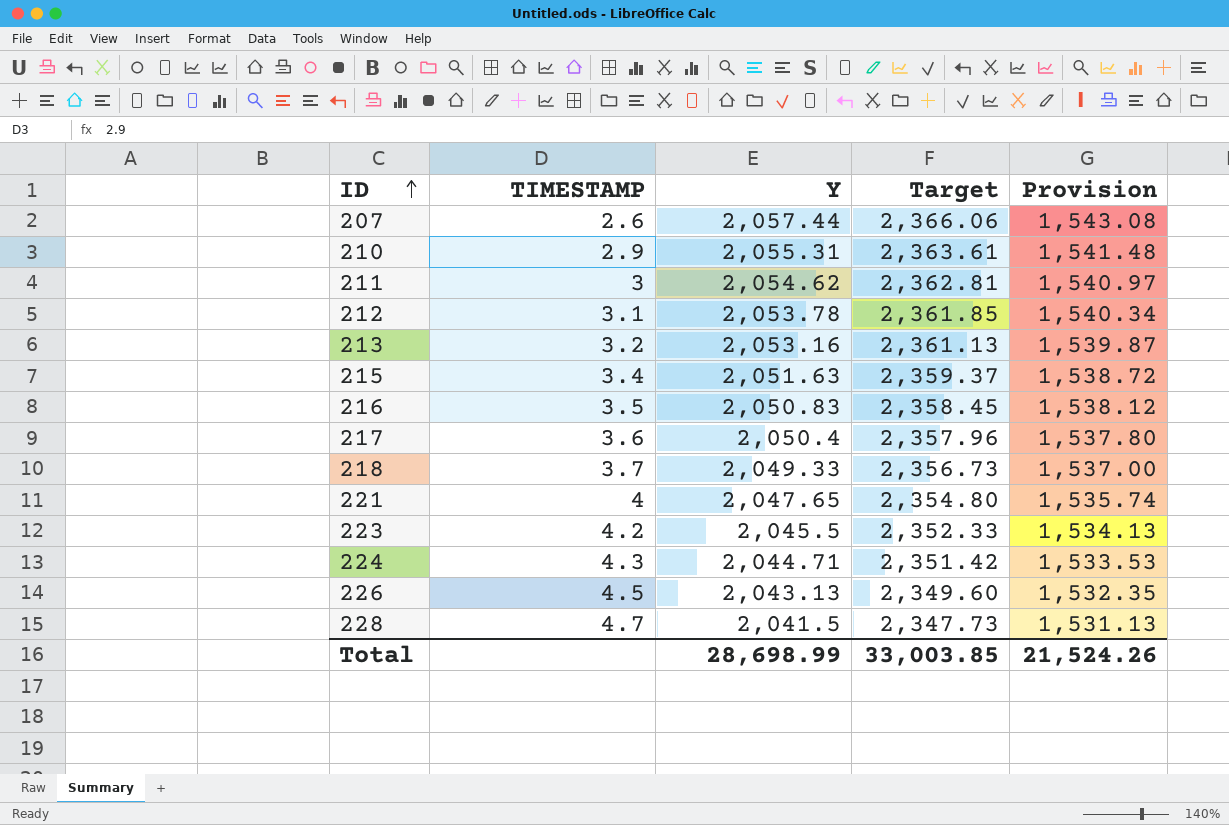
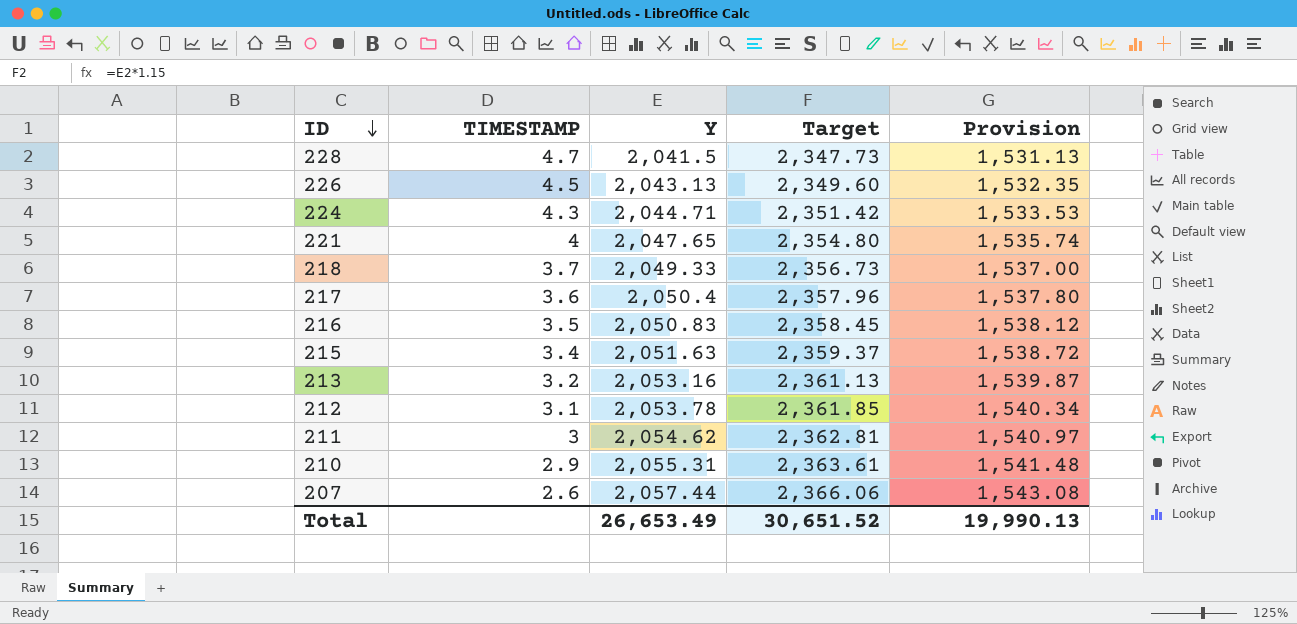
row order: ID ascending -> ID descending
row 223: 4.2 | 2,045.5 | 2,352.33 | 1,534.13 -> none
Total | Y: 28,698.99 -> 26,653.49
Total | Target: 33,003.85 -> 30,651.52
Total | Provision: 21,524.26 -> 19,990.13

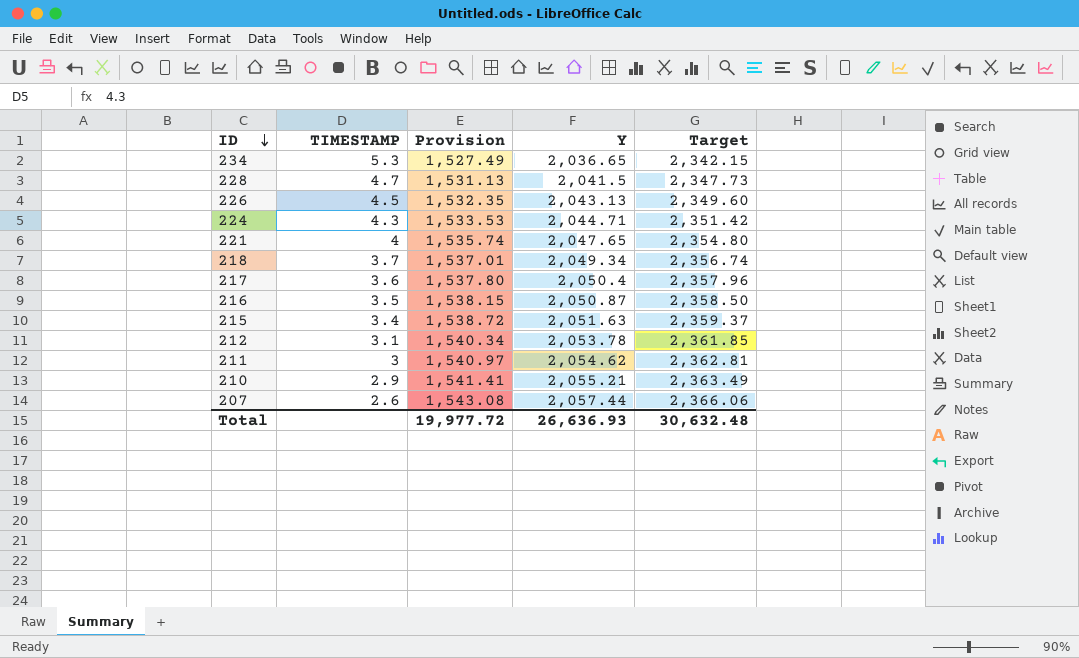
column Provision | position: 5 -> 3
row 213: 3.2 | 2,053.16 | 2,361.13 | 1,539.87 -> none
row 234: none -> 5.3 | 1,527.49 | 2,036.65 | 2,342.15
218 | Provision: 1,537.00 -> 1,537.01
218 | Y: 2,049.33 -> 2,049.34
218 | Target: 2,356.73 -> 2,356.74
216 | Provision: 1,538.12 -> 1,538.15
216 | Y: 2,050.83 -> 2,050.87
216 | Target: 2,358.45 -> 2,358.50
210 | Provision: 1,541.48 -> 1,541.41
210 | Y: 2,055.31 -> 2,055.21
210 | Target: 2,363.61 -> 2,363.49
Total | Provision: 19,990.13 -> 19,977.72
Total | Y: 26,653.49 -> 26,636.93
Total | Target: 30,651.52 -> 30,632.48

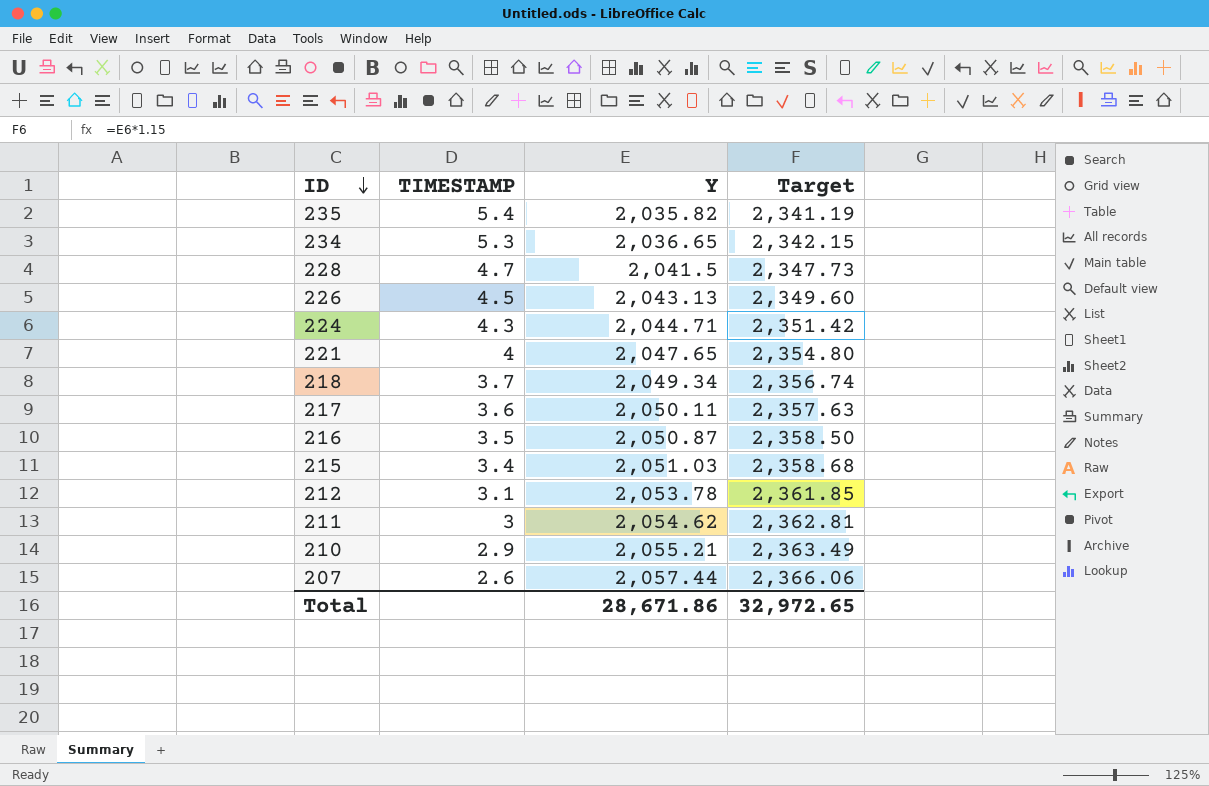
column Provision | formula: [Y] * 0.75 -> none
row 235: none -> 5.4 | 2,035.82 | 2,341.19
217 | Y: 2,050.4 -> 2,050.11
217 | Target: 2,357.96 -> 2,357.63
215 | Y: 2,051.63 -> 2,051.03
215 | Target: 2,359.37 -> 2,358.68
Total | Y: 26,636.93 -> 28,671.86
Total | Target: 30,632.48 -> 32,972.65

